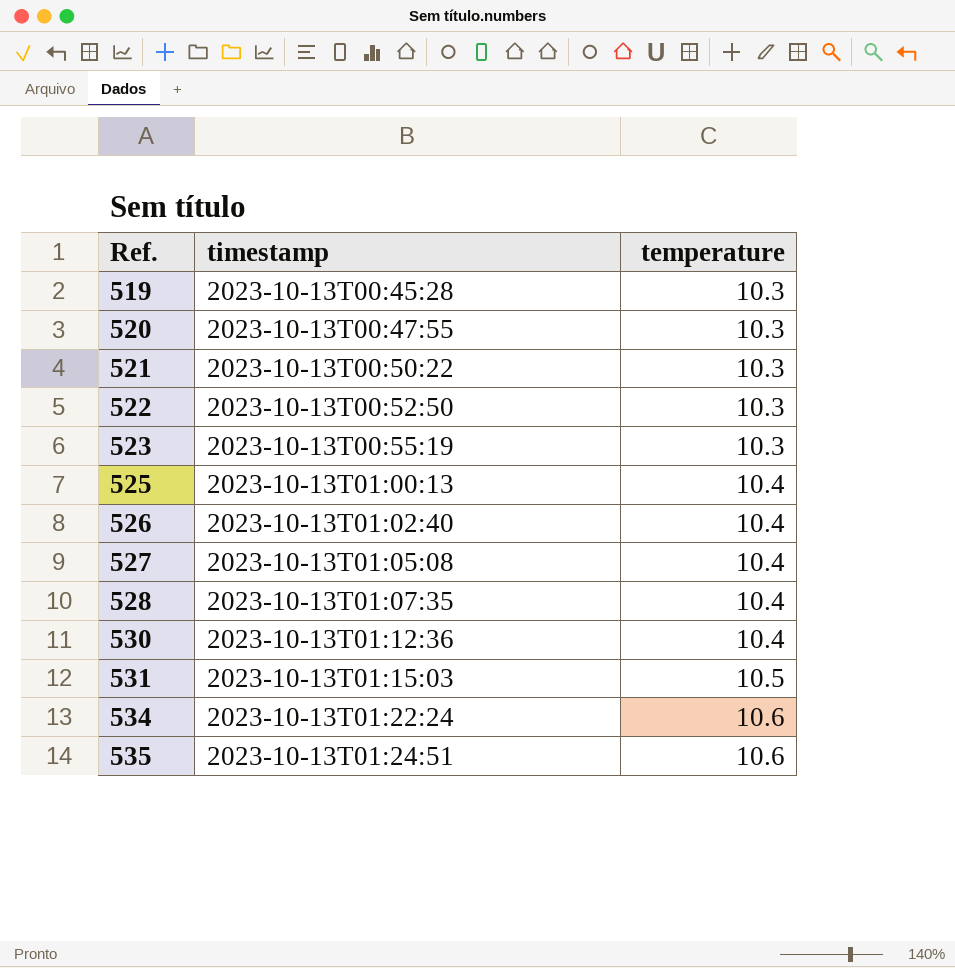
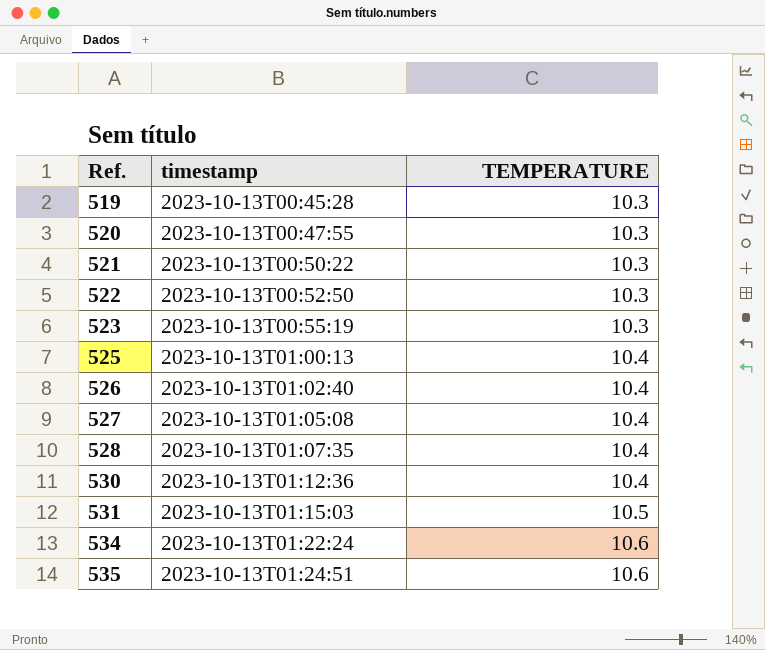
column name: temperature -> TEMPERATURE

